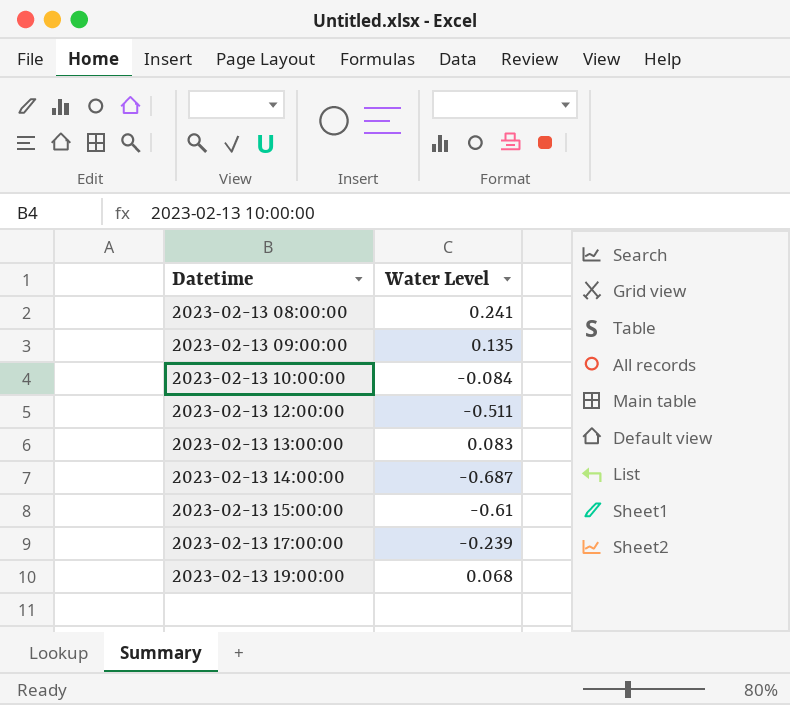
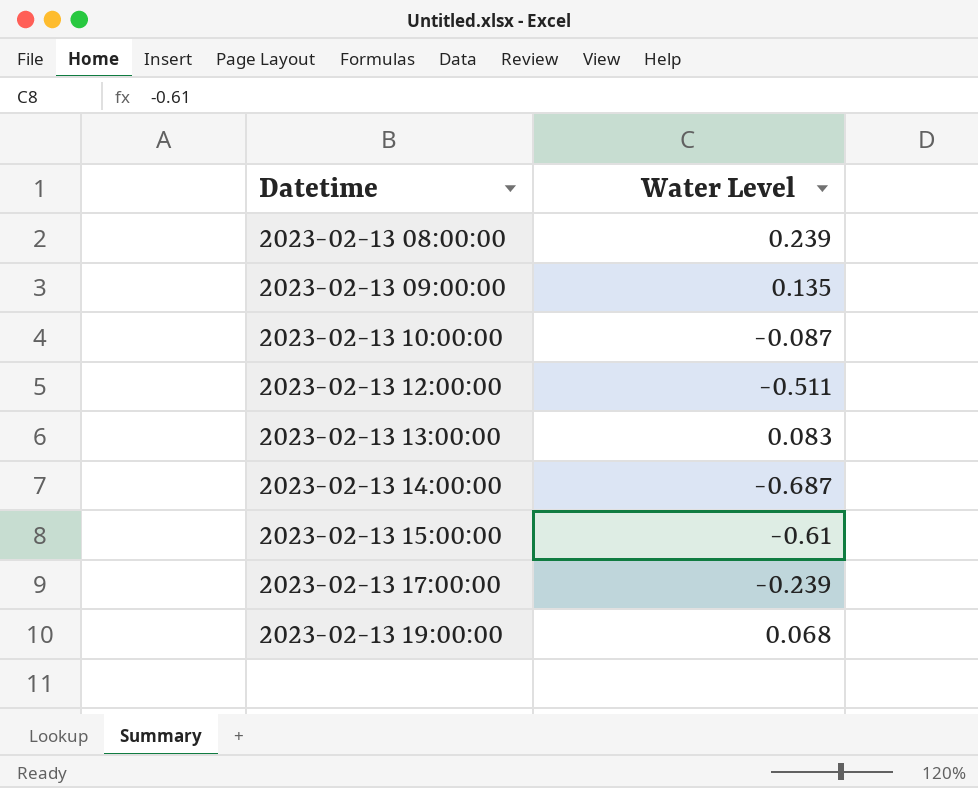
2023-02-13 08:00:00 | Water Level: 0.241 -> 0.239
2023-02-13 10:00:00 | Water Level: -0.084 -> -0.087

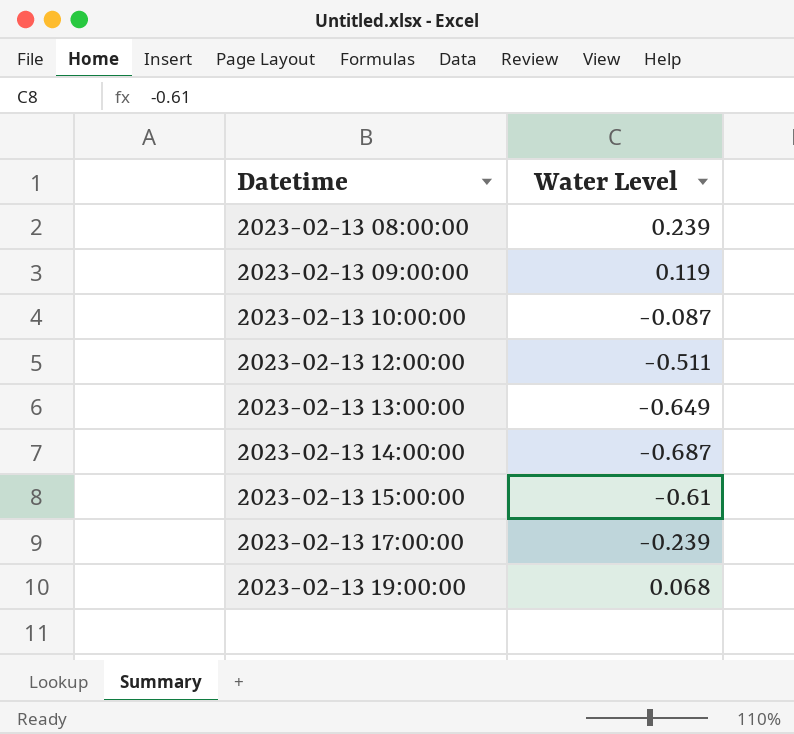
2023-02-13 09:00:00 | Water Level: 0.135 -> 0.119
2023-02-13 13:00:00 | Water Level: 0.083 -> -0.649

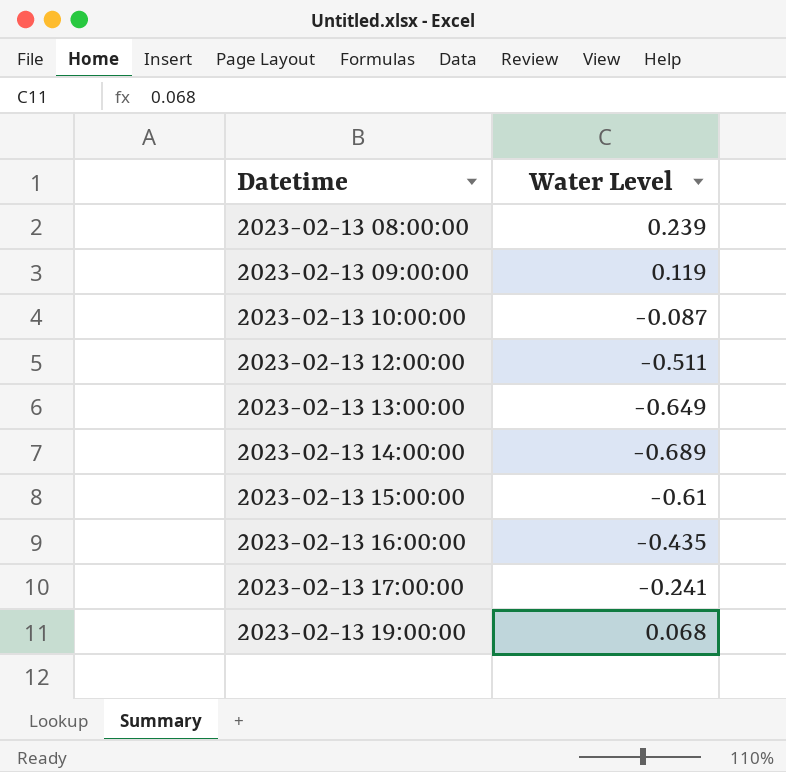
2023-02-13 14:00:00 | Water Level: -0.687 -> -0.689
row 2023-02-13 16:00:00: none -> -0.435
2023-02-13 17:00:00 | Water Level: -0.239 -> -0.241

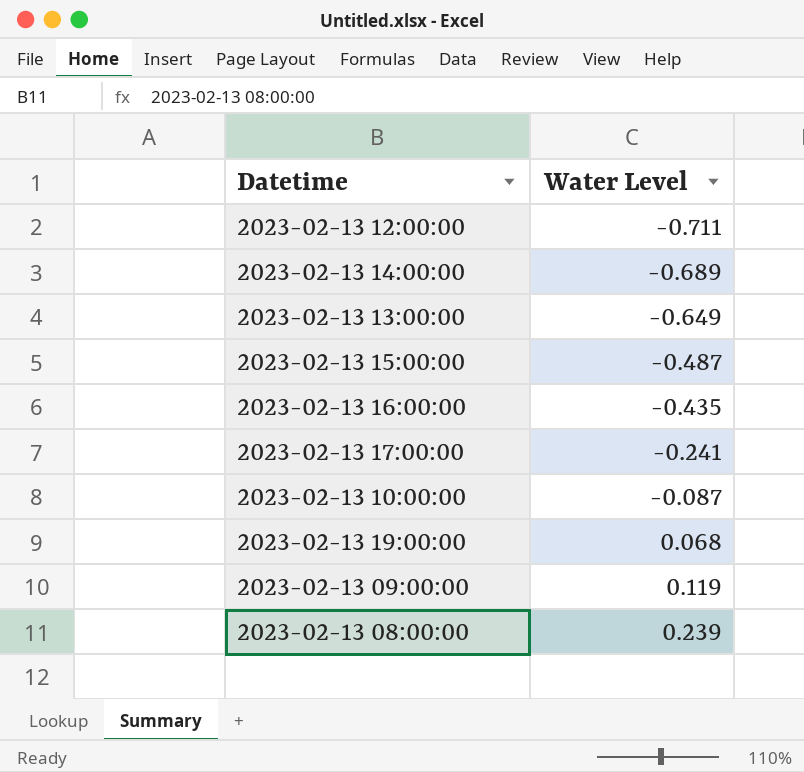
row order: Datetime ascending -> Water Level ascending
2023-02-13 12:00:00 | Water Level: -0.511 -> -0.711
2023-02-13 15:00:00 | Water Level: -0.61 -> -0.487

